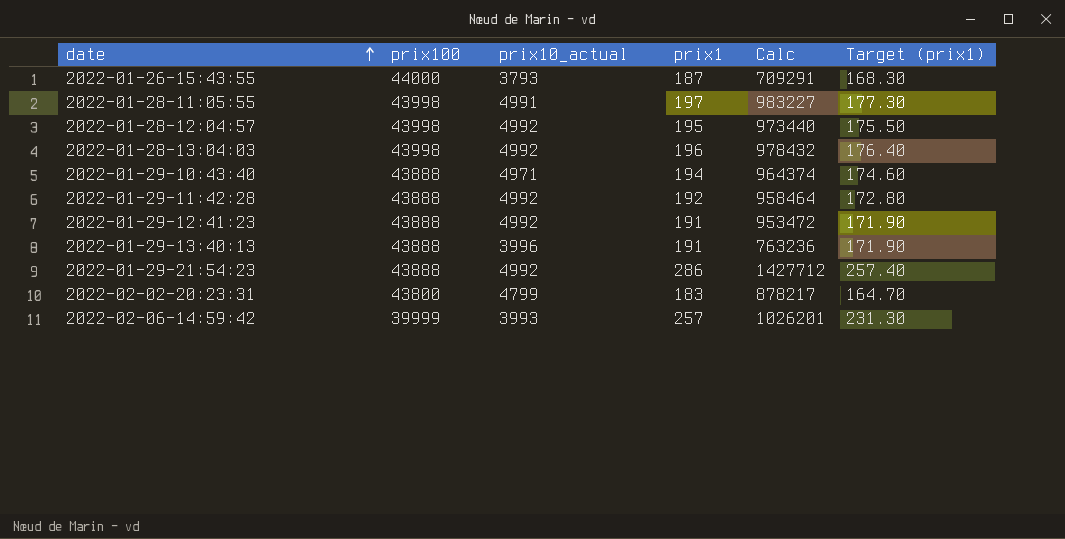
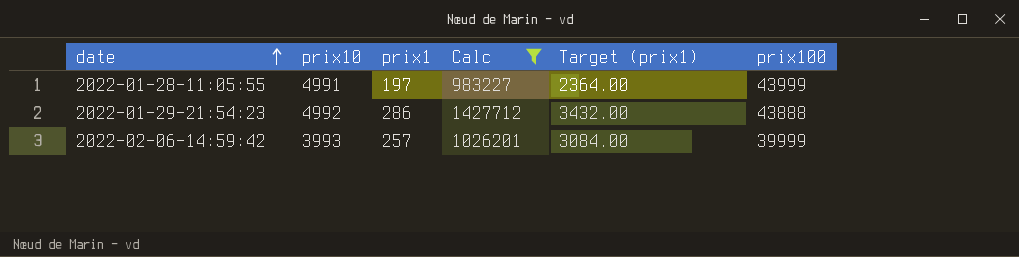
filter: none -> Calc >= 983227
column name: prix10_actual -> prix10
column Target (prix1) | formula: [prix1] * 0.9 -> [prix1] * 12
column prix100 | position: 2 -> 6
2022-01-28-11:05:55 | prix100: 43998 -> 43999

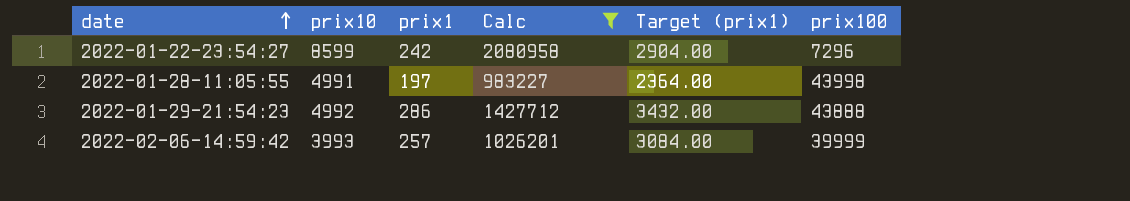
row 2022-01-22-23:54:27: none -> 8599 | 242 | 2080958 | 2904.00 | 7296
2022-01-28-11:05:55 | prix100: 43999 -> 43998

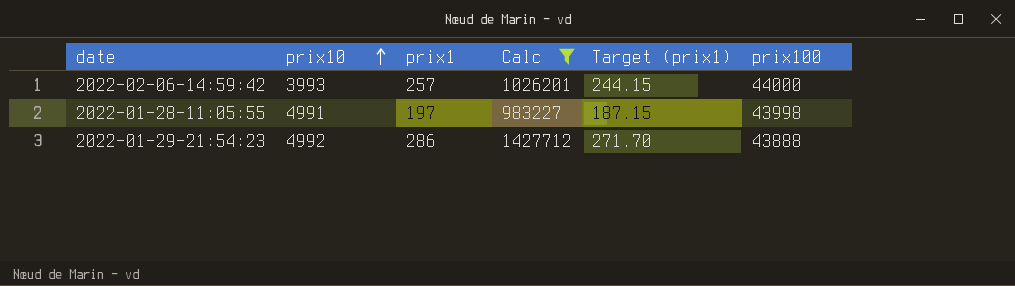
row order: date ascending -> prix10 ascending
column Target (prix1) | formula: [prix1] * 12 -> [prix1] * 0.95
row 2022-01-22-23:54:27: 8599 | 242 | 2080958 | 2904.00 | 7296 -> none
2022-02-06-14:59:42 | prix100: 39999 -> 44000

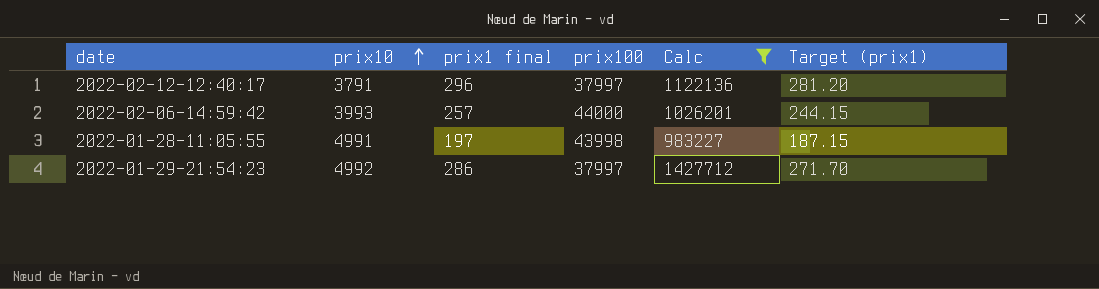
column name: prix1 -> prix1 final
column prix100 | position: 6 -> 4
row 2022-02-12-12:40:17: none -> 3791 | 296 | 37997 | 1122136 | 281.20
2022-01-29-21:54:23 | prix100: 43888 -> 37997

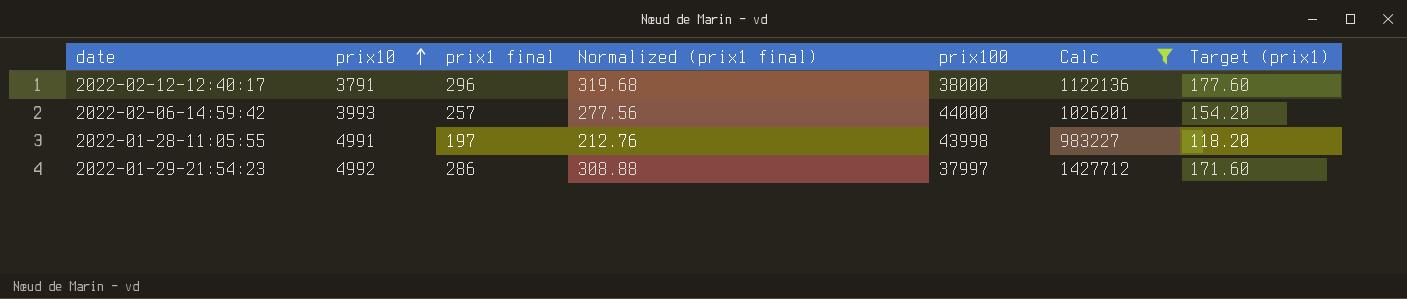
column Normalized (prix1 final) | formula: none -> [prix1 final] * 1.08
column Target (prix1) | formula: [prix1 final] * 0.95 -> [prix1 final] * 0.6
2022-02-12-12:40:17 | prix100: 37997 -> 38000

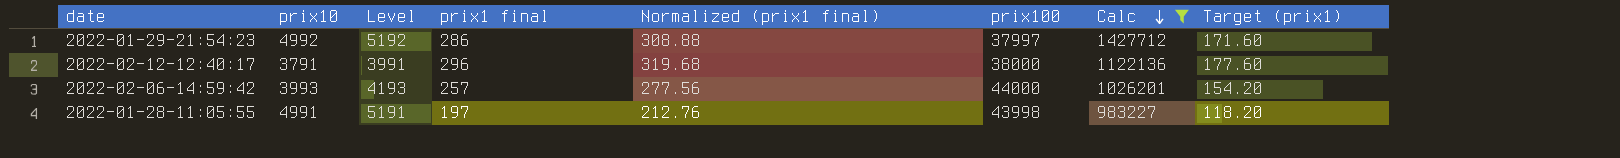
row order: prix10 ascending -> Calc descending
column Level | formula: none -> [prix10] + 200

